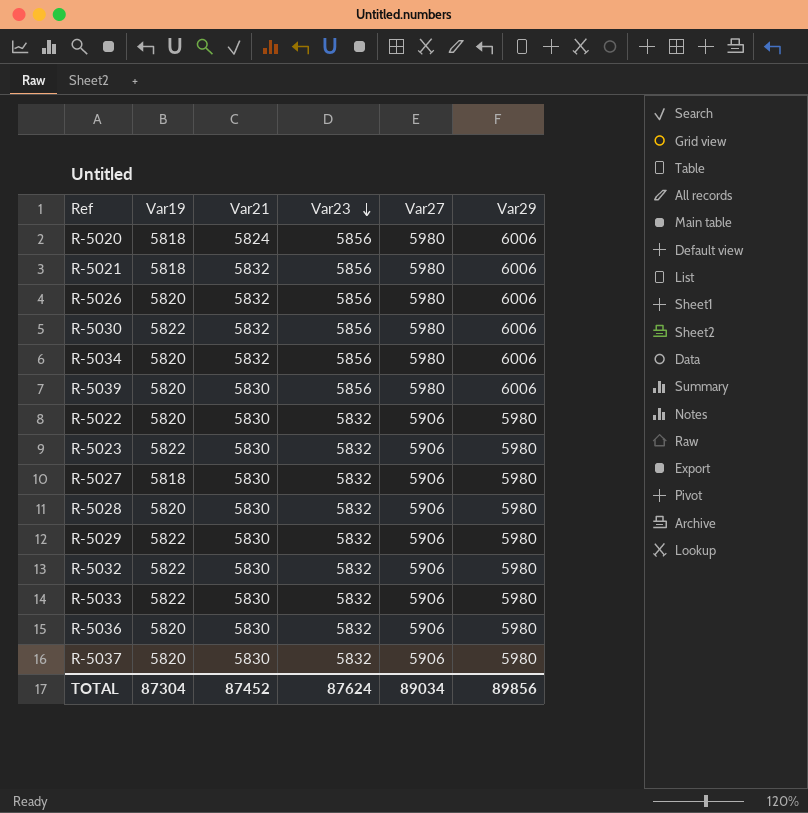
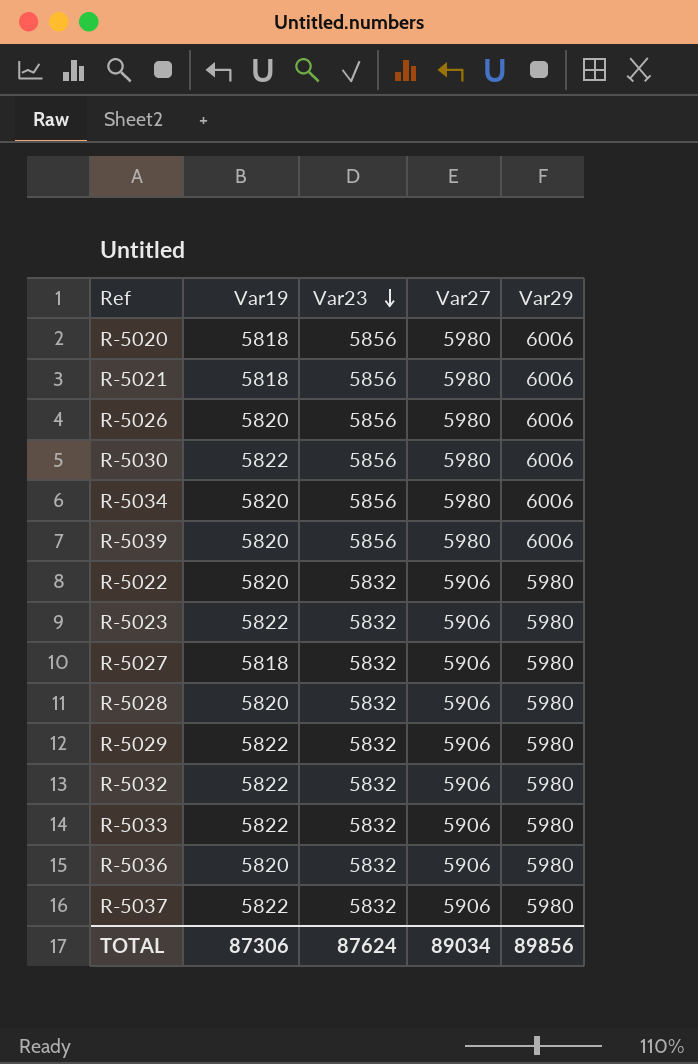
column Var21 | position: 3 -> none
R-5037 | Var19: 5820 -> 5822
TOTAL | Var19: 87304 -> 87306

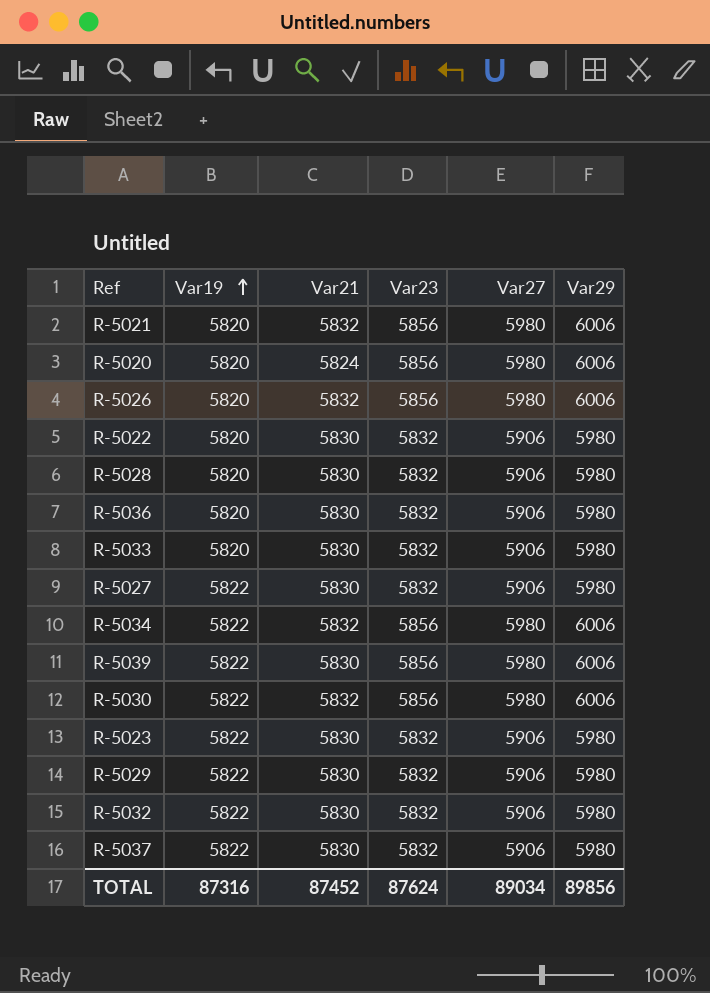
row order: Var23 descending -> Var19 ascending
column Var21 | position: none -> 3
R-5021 | Var19: 5818 -> 5820
R-5020 | Var19: 5818 -> 5820
R-5033 | Var19: 5822 -> 5820
R-5027 | Var19: 5818 -> 5822
R-5034 | Var19: 5820 -> 5822
R-5039 | Var19: 5820 -> 5822
TOTAL | Var19: 87306 -> 87316

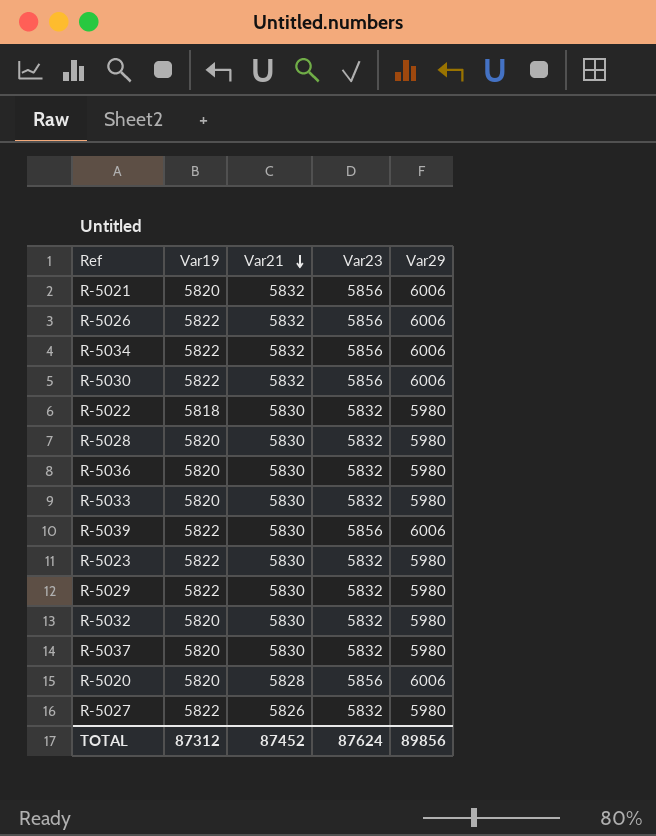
row order: Var19 ascending -> Var21 descending
column Var27 | position: 5 -> none
R-5026 | Var19: 5820 -> 5822
R-5022 | Var19: 5820 -> 5818
R-5032 | Var19: 5822 -> 5820
R-5037 | Var19: 5822 -> 5820
R-5020 | Var21: 5824 -> 5828
R-5027 | Var21: 5830 -> 5826
TOTAL | Var19: 87316 -> 87312

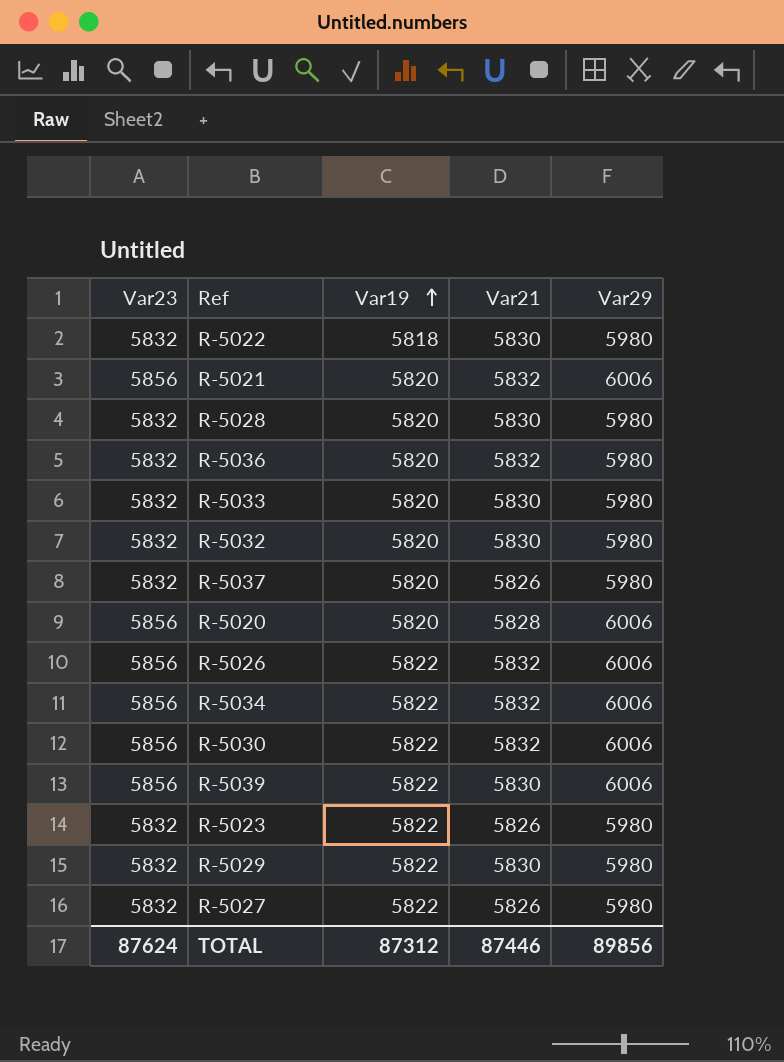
row order: Var21 descending -> Var19 ascending
column Var23 | position: 4 -> 1
R-5036 | Var21: 5830 -> 5832
R-5037 | Var21: 5830 -> 5826
R-5023 | Var21: 5830 -> 5826
TOTAL | Var21: 87452 -> 87446

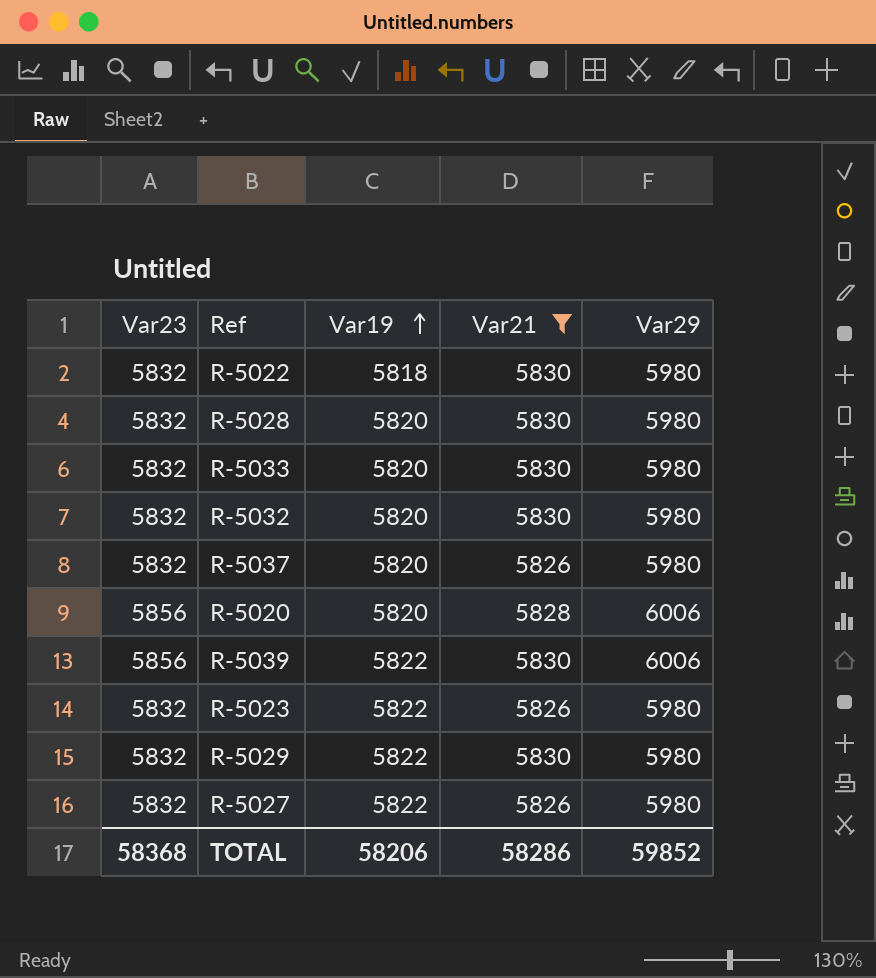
filter: none -> Var21 != 5832
TOTAL | Var23: 87624 -> 58368
TOTAL | Var19: 87312 -> 58206
TOTAL | Var21: 87446 -> 58286
TOTAL | Var29: 89856 -> 59852

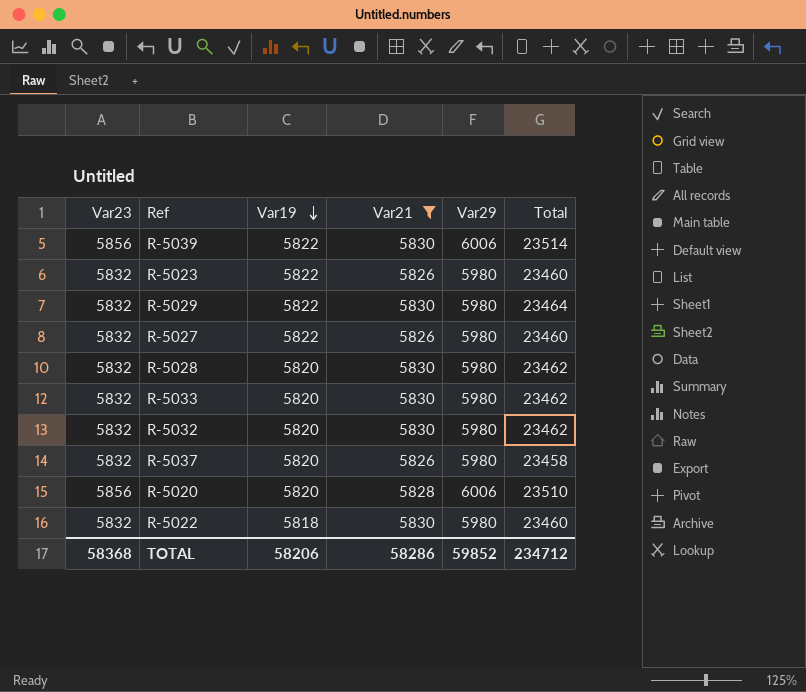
row order: Var19 ascending -> Var19 descending
column Total | formula: none -> [Var23] + [Var19] + [Var21] + [Var29]

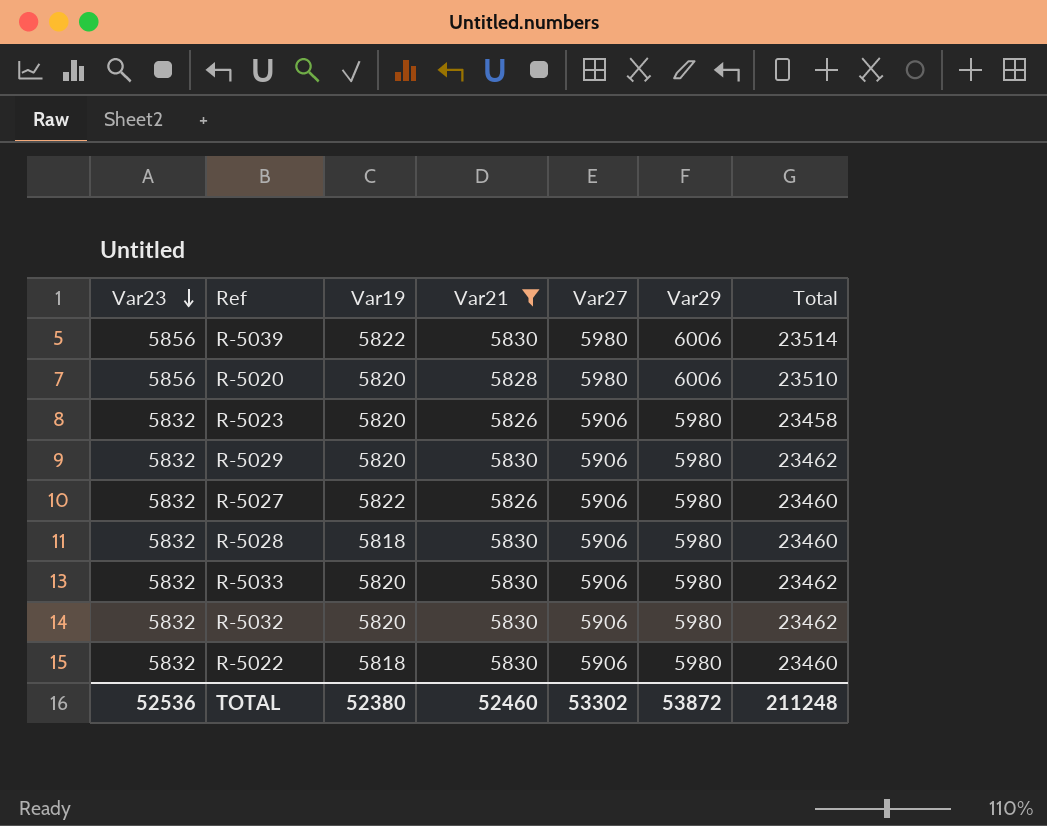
row order: Var19 descending -> Var23 descending
column Var27 | position: none -> 5
row R-5037: 5832 | 5820 | 5826 | 5980 | 23458 -> none
R-5023 | Var19: 5822 -> 5820
R-5023 | Total: 23460 -> 23458
R-5029 | Var19: 5822 -> 5820
R-5029 | Total: 23464 -> 23462
R-5028 | Var19: 5820 -> 5818
R-5028 | Total: 23462 -> 23460
TOTAL | Var23: 58368 -> 52536
TOTAL | Var19: 58206 -> 52380
TOTAL | Var21: 58286 -> 52460
TOTAL | Var29: 59852 -> 53872
TOTAL | Total: 234712 -> 211248

